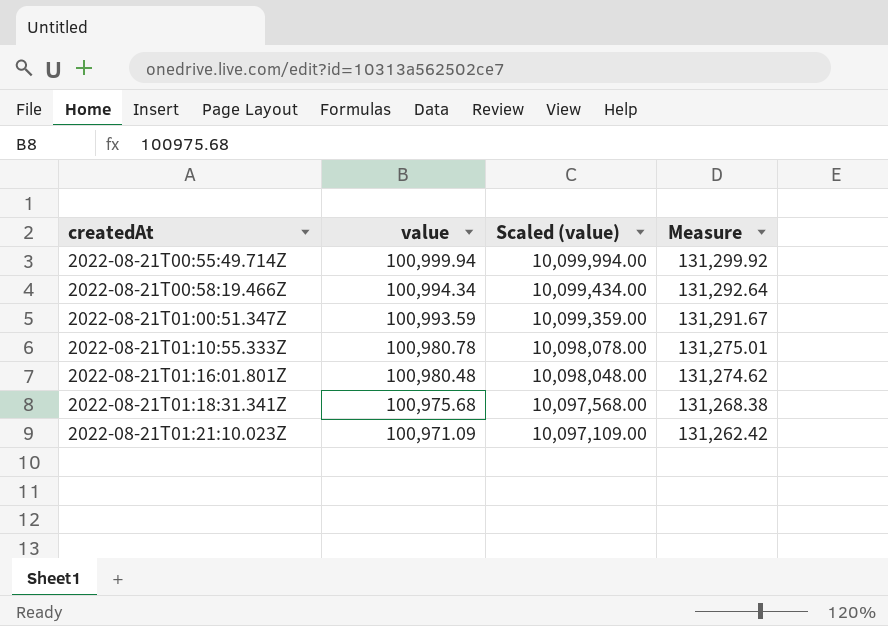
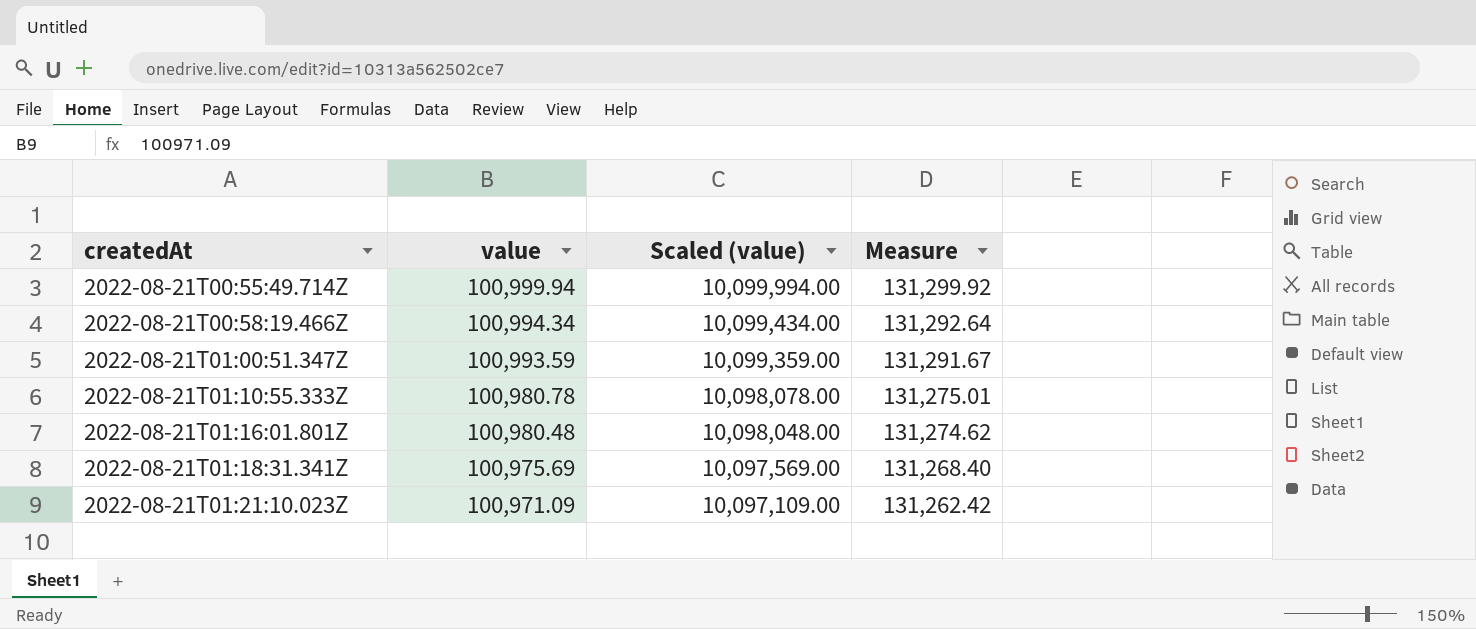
2022-08-21T01:18:31.341Z | value: 100,975.68 -> 100,975.69
2022-08-21T01:18:31.341Z | Scaled (value): 10,097,568.00 -> 10,097,569.00
2022-08-21T01:18:31.341Z | Measure: 131,268.38 -> 131,268.40

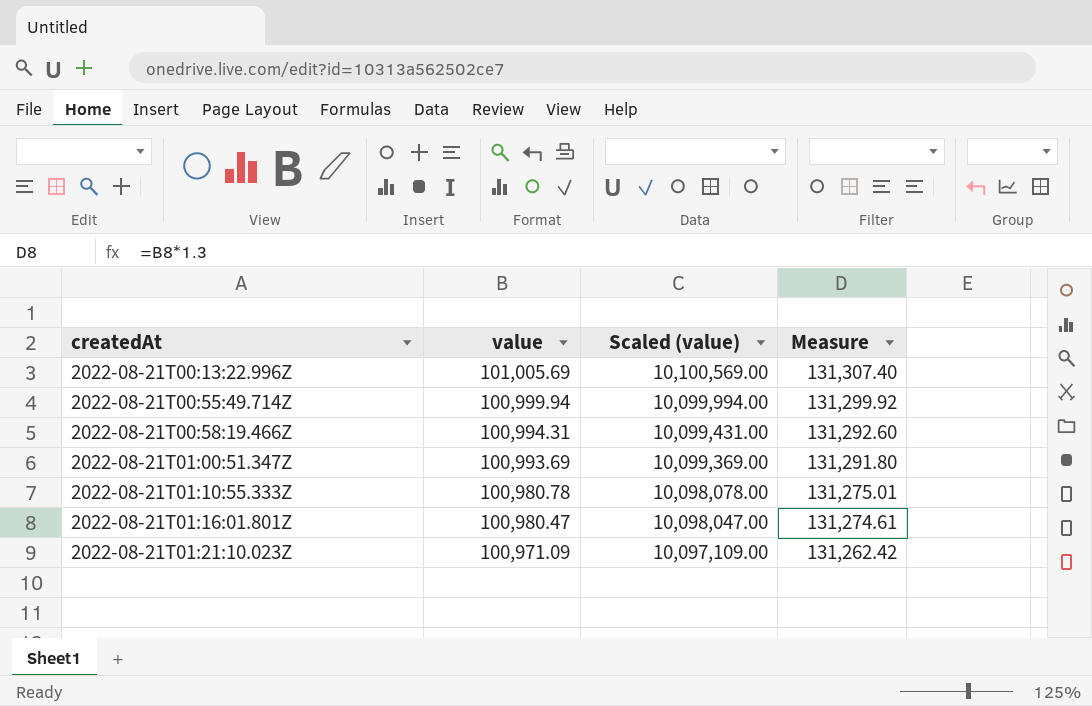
row 2022-08-21T01:18:31.341Z: 100,975.69 | 10,097,569.00 | 131,268.40 -> none
row 2022-08-21T00:13:22.996Z: none -> 101,005.69 | 10,100,569.00 | 131,307.40
2022-08-21T00:58:19.466Z | value: 100,994.34 -> 100,994.31
2022-08-21T00:58:19.466Z | Scaled (value): 10,099,434.00 -> 10,099,431.00
2022-08-21T00:58:19.466Z | Measure: 131,292.64 -> 131,292.60
2022-08-21T01:00:51.347Z | value: 100,993.59 -> 100,993.69
2022-08-21T01:00:51.347Z | Scaled (value): 10,099,359.00 -> 10,099,369.00
2022-08-21T01:00:51.347Z | Measure: 131,291.67 -> 131,291.80
2022-08-21T01:16:01.801Z | value: 100,980.48 -> 100,980.47
2022-08-21T01:16:01.801Z | Scaled (value): 10,098,048.00 -> 10,098,047.00
2022-08-21T01:16:01.801Z | Measure: 131,274.62 -> 131,274.61

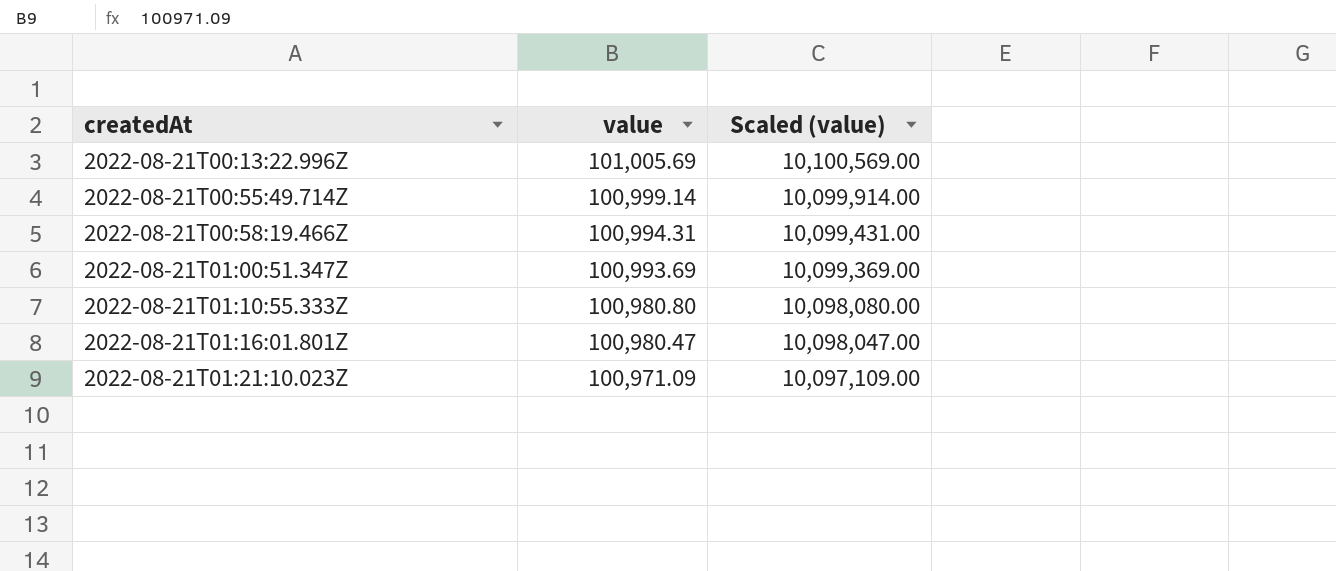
column Measure | formula: [value] * 1.3 -> none
2022-08-21T00:55:49.714Z | value: 100,999.94 -> 100,999.14
2022-08-21T00:55:49.714Z | Scaled (value): 10,099,994.00 -> 10,099,914.00
2022-08-21T01:10:55.333Z | value: 100,980.78 -> 100,980.80
2022-08-21T01:10:55.333Z | Scaled (value): 10,098,078.00 -> 10,098,080.00

